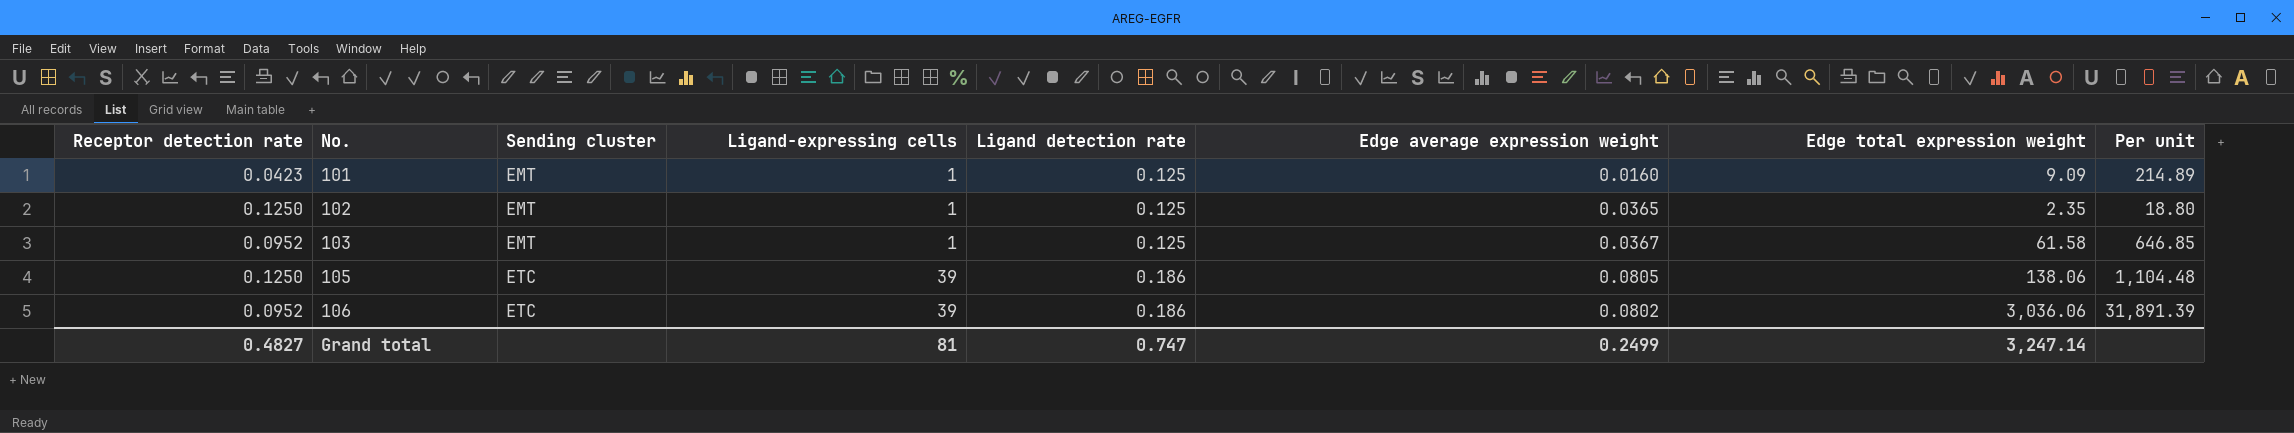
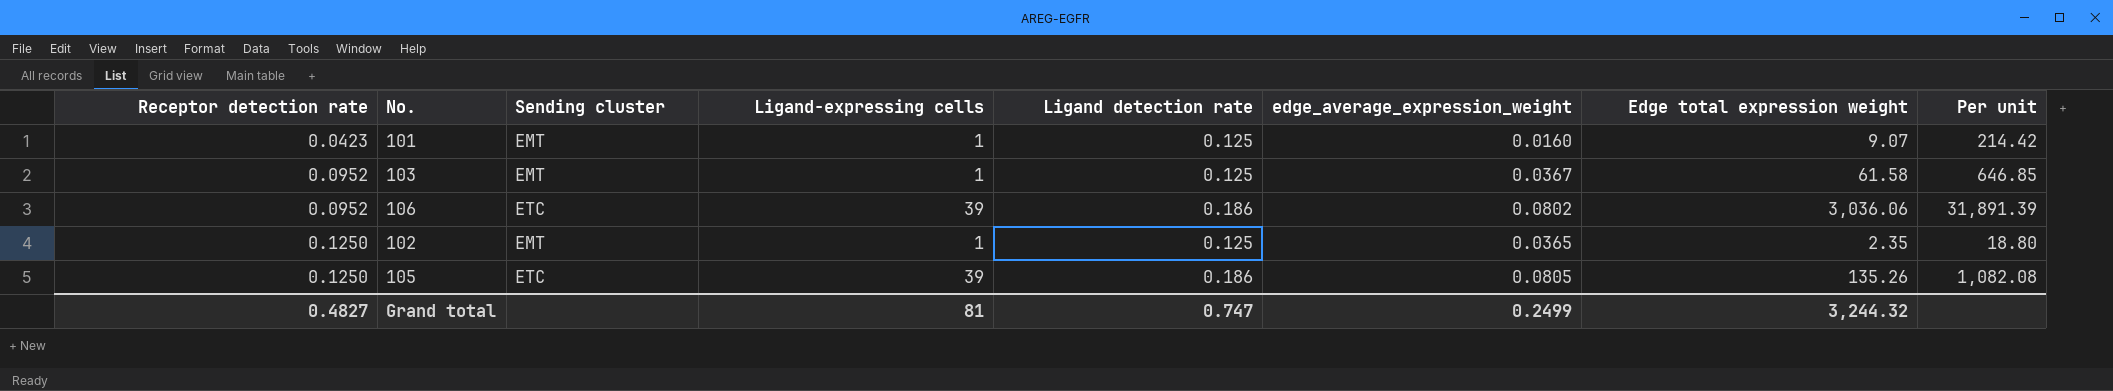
row order: No. ascending -> Receptor detection rate ascending
column name: Edge average expression weight -> edge_average_expression_weight
101 | Edge total expression weight: 9.09 -> 9.07
101 | Per unit: 214.89 -> 214.42
105 | Edge total expression weight: 138.06 -> 135.26
105 | Per unit: 1,104.48 -> 1,082.08
Grand total | Edge total expression weight: 3,247.14 -> 3,244.32

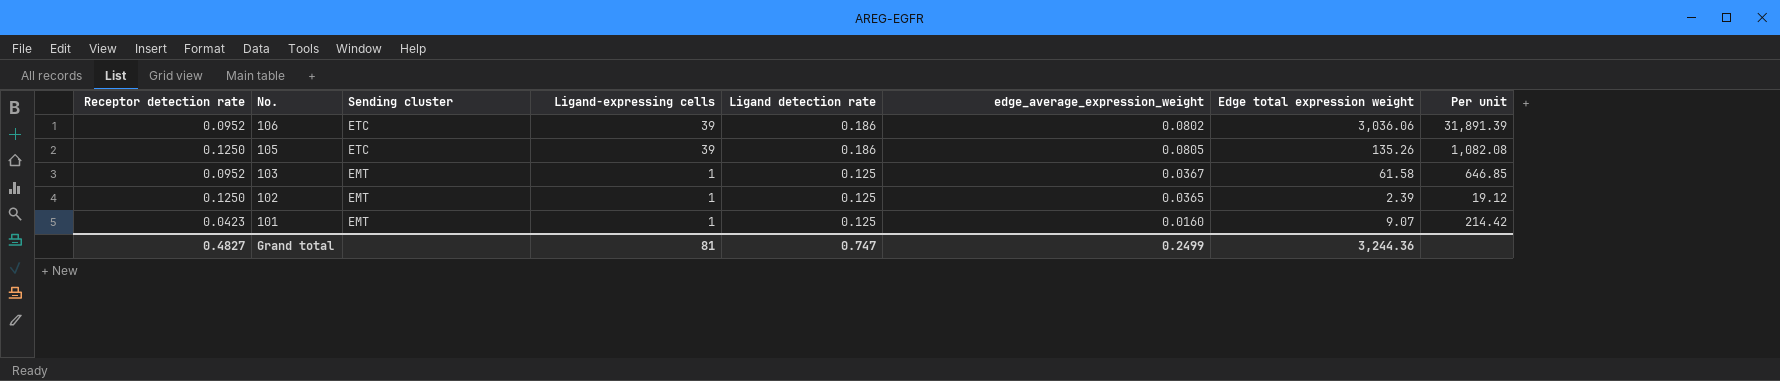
row order: Receptor detection rate ascending -> No. descending
102 | Edge total expression weight: 2.35 -> 2.39
102 | Per unit: 18.80 -> 19.12
Grand total | Edge total expression weight: 3,244.32 -> 3,244.36

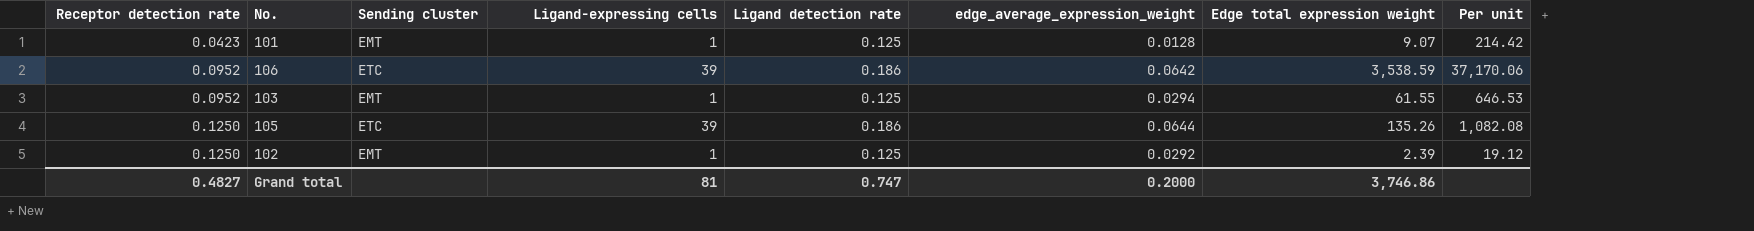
row order: No. descending -> Receptor detection rate ascending
101 | edge_average_expression_weight: 0.0160 -> 0.0128
106 | edge_average_expression_weight: 0.0802 -> 0.0642
106 | Edge total expression weight: 3,036.06 -> 3,538.59
106 | Per unit: 31,891.39 -> 37,170.06
103 | edge_average_expression_weight: 0.0367 -> 0.0294
103 | Edge total expression weight: 61.58 -> 61.55
103 | Per unit: 646.85 -> 646.53
105 | edge_average_expression_weight: 0.0805 -> 0.0644
102 | edge_average_expression_weight: 0.0365 -> 0.0292
Grand total | edge_average_expression_weight: 0.2499 -> 0.2000
Grand total | Edge total expression weight: 3,244.36 -> 3,746.86

